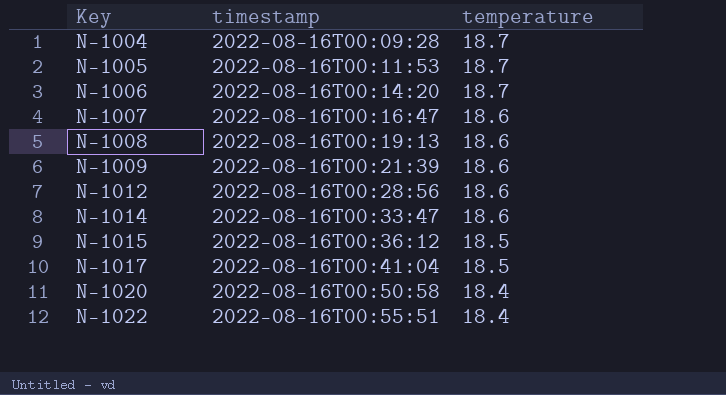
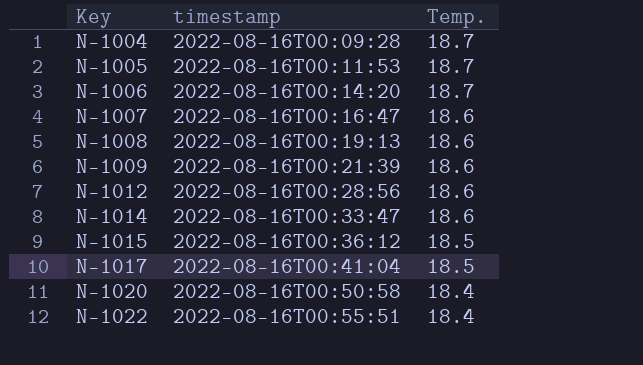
column name: temperature -> Temp.

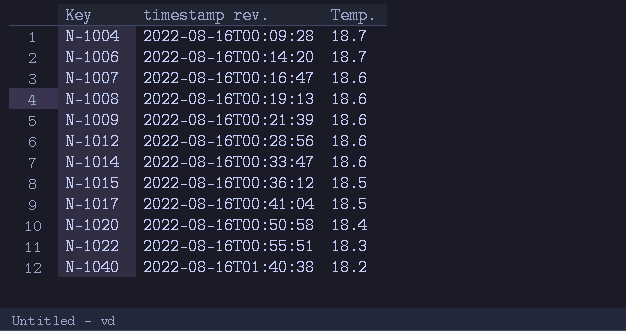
column name: timestamp -> timestamp rev.
row N-1005: 2022-08-16T00:11:53 | 18.7 -> none
N-1022 | Temp.: 18.4 -> 18.3
row N-1040: none -> 2022-08-16T01:40:38 | 18.2

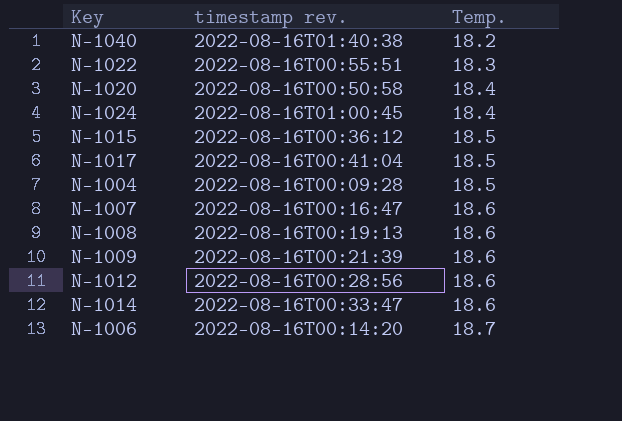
row order: Key ascending -> Temp. ascending
row N-1024: none -> 2022-08-16T01:00:45 | 18.4
N-1004 | Temp.: 18.7 -> 18.5

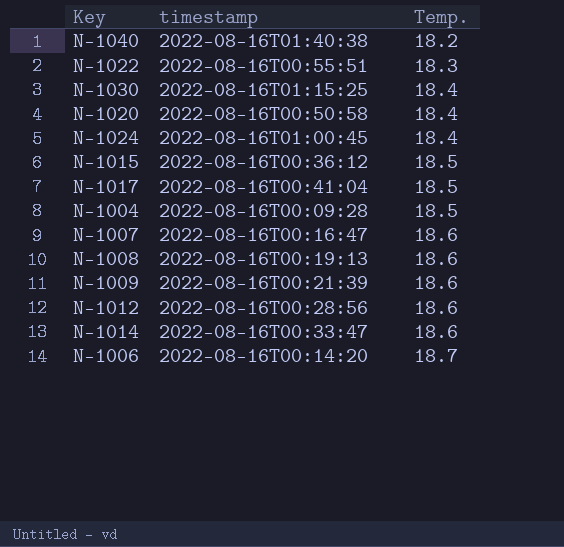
column name: timestamp rev. -> timestamp
row N-1030: none -> 2022-08-16T01:15:25 | 18.4

